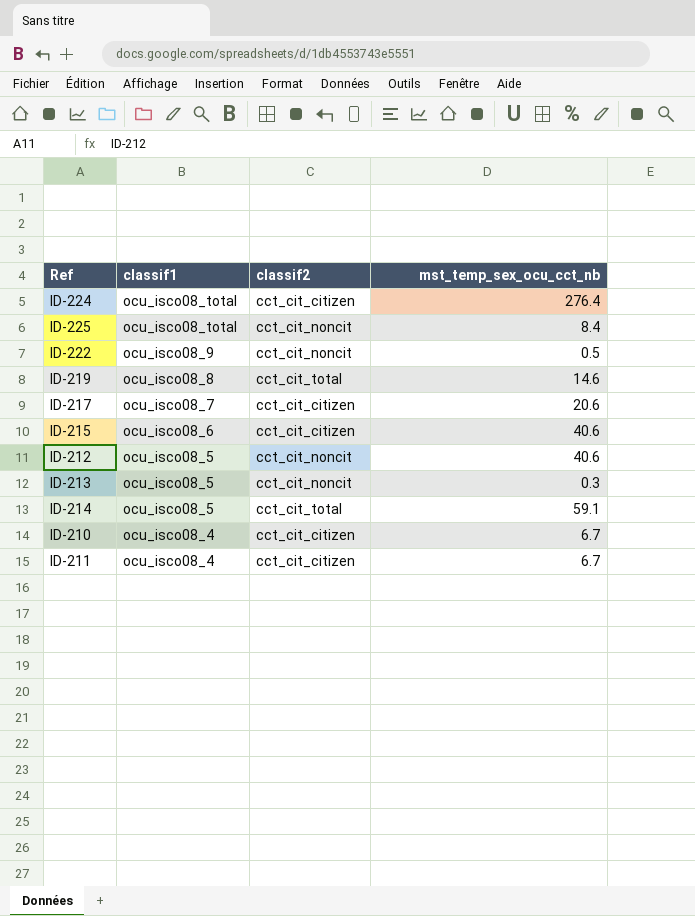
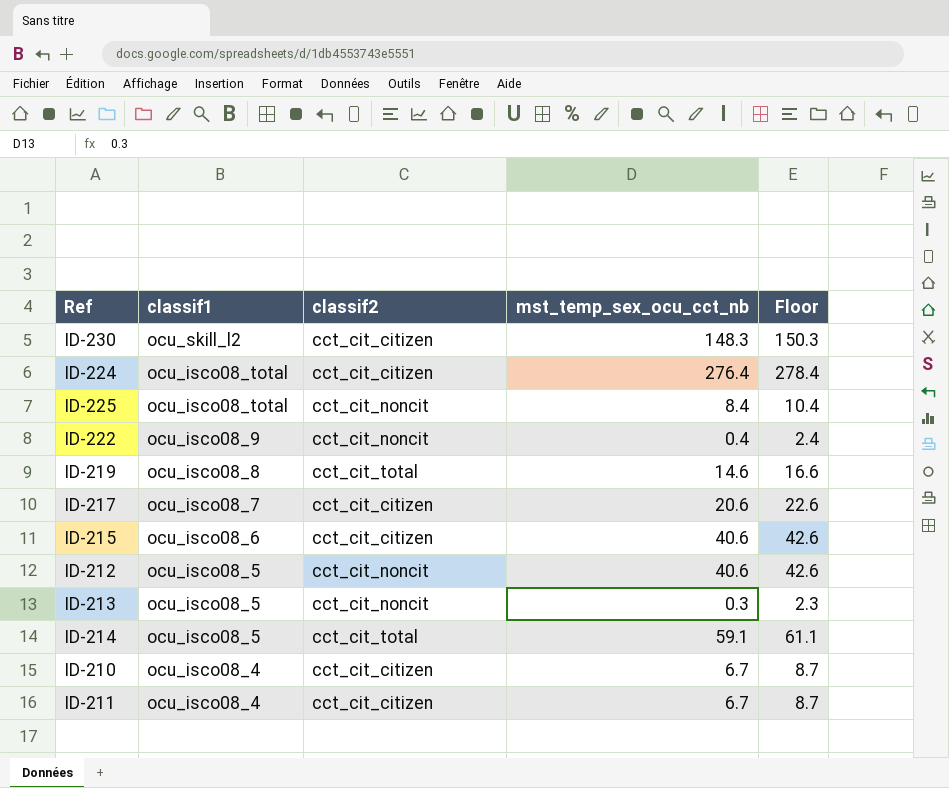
column Floor | formula: none -> [mst_temp_sex_ocu_cct_nb] + 2
row ID-230: none -> ocu_skill_l2 | cct_cit_citizen | 148.3 | 150.3
ID-222 | mst_temp_sex_ocu_cct_nb: 0.5 -> 0.4

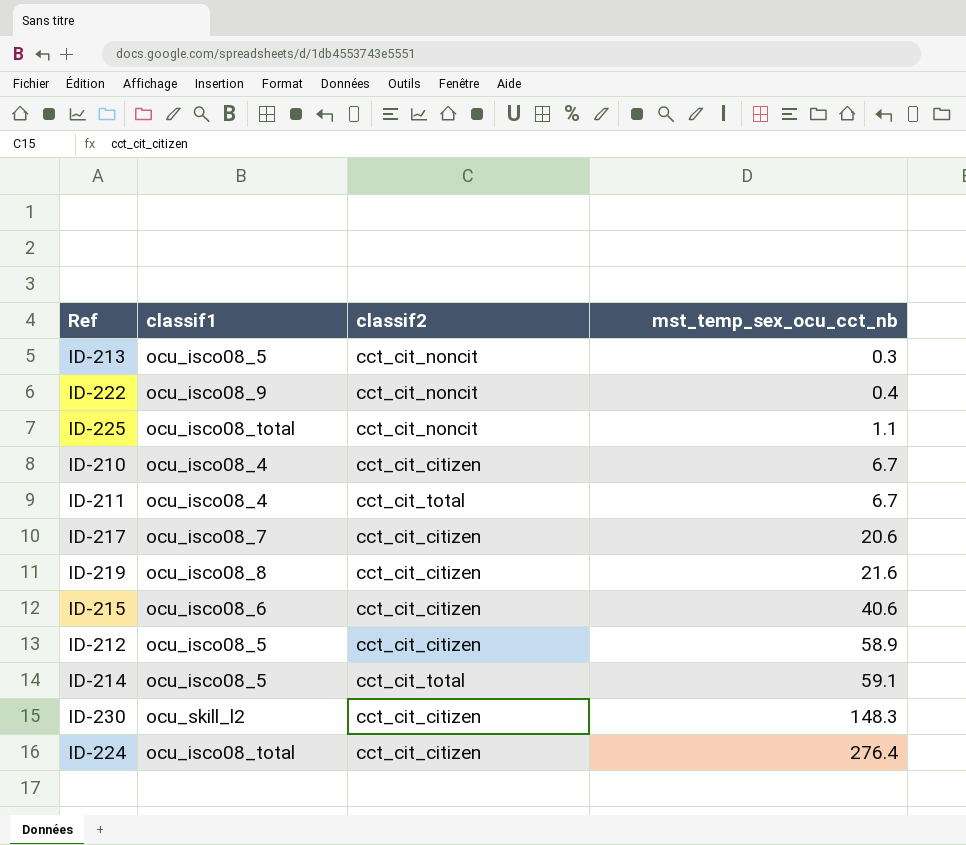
row order: classif1 descending -> mst_temp_sex_ocu_cct_nb ascending
column Floor | formula: [mst_temp_sex_ocu_cct_nb] + 2 -> none
ID-225 | mst_temp_sex_ocu_cct_nb: 8.4 -> 1.1
ID-211 | classif2: cct_cit_citizen -> cct_cit_total
ID-219 | classif2: cct_cit_total -> cct_cit_citizen
ID-219 | mst_temp_sex_ocu_cct_nb: 14.6 -> 21.6
ID-212 | classif2: cct_cit_noncit -> cct_cit_citizen
ID-212 | mst_temp_sex_ocu_cct_nb: 40.6 -> 58.9

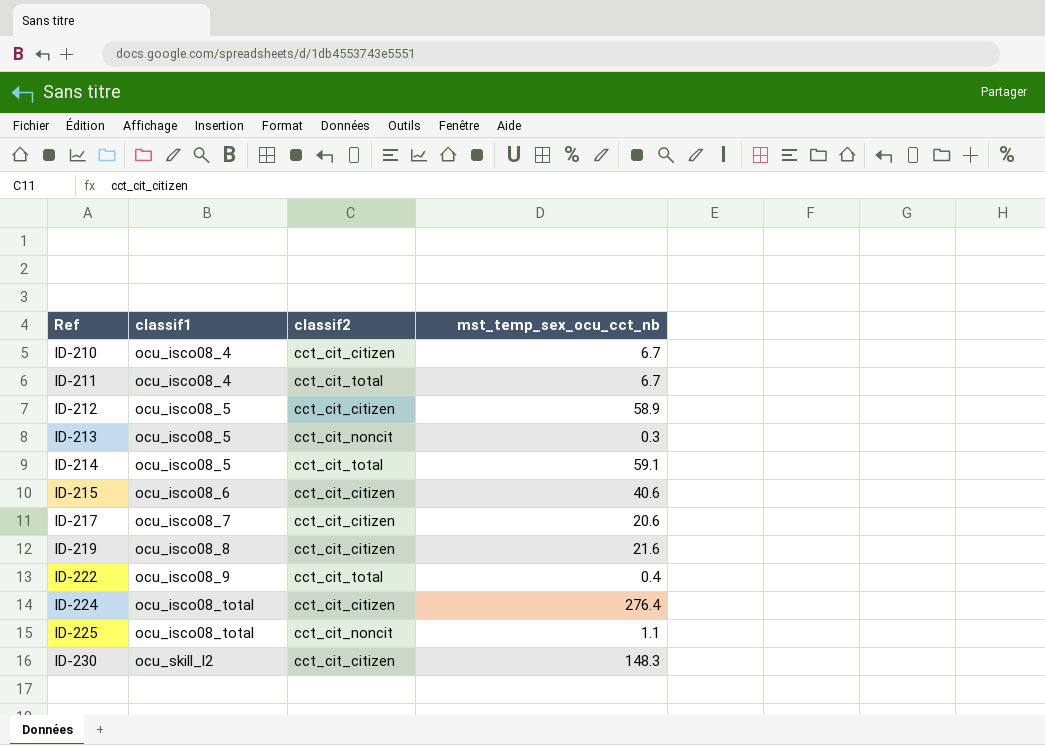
row order: mst_temp_sex_ocu_cct_nb ascending -> Ref ascending
ID-222 | classif2: cct_cit_noncit -> cct_cit_total

